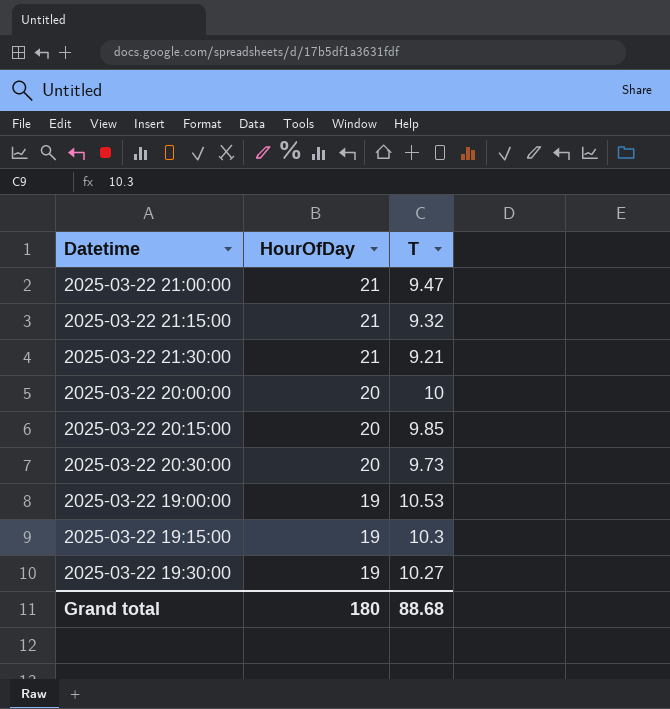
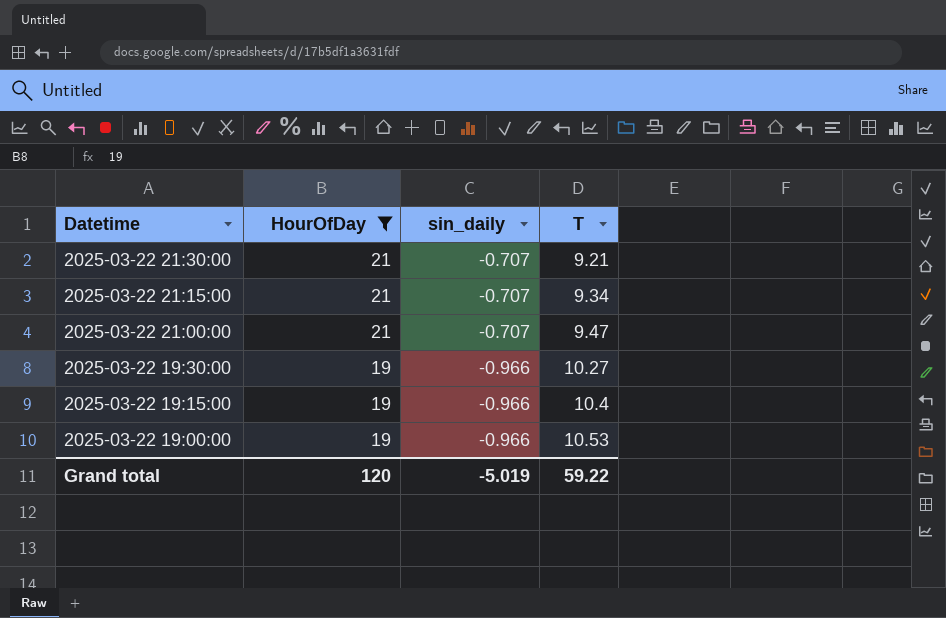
filter: none -> HourOfDay != 20
row order: HourOfDay descending -> Datetime descending
column sin_daily | position: none -> 3
2025-03-22 21:15:00 | T: 9.32 -> 9.34
2025-03-22 19:15:00 | T: 10.3 -> 10.4
Grand total | HourOfDay: 180 -> 120
Grand total | T: 88.68 -> 59.22

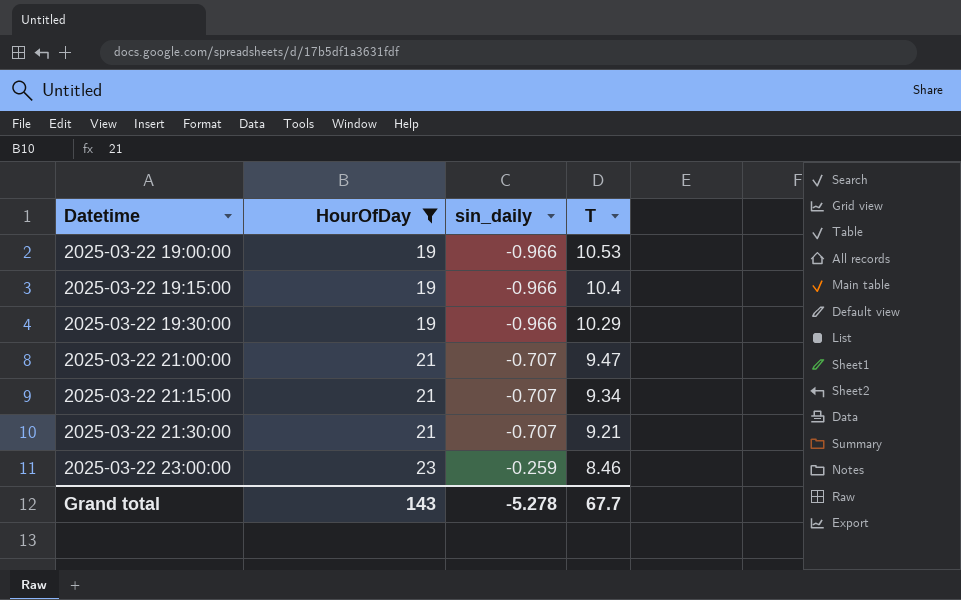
row order: Datetime descending -> Datetime ascending
2025-03-22 19:30:00 | T: 10.27 -> 10.29
row 2025-03-22 23:00:00: none -> 23 | -0.259 | 8.46
Grand total | HourOfDay: 120 -> 143
Grand total | sin_daily: -5.019 -> -5.278
Grand total | T: 59.22 -> 67.7

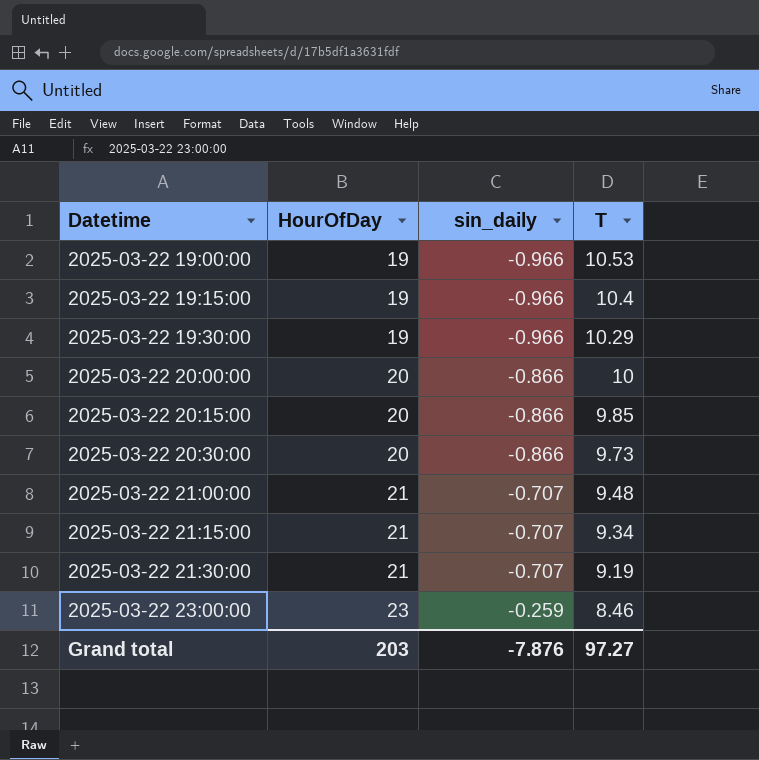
filter: HourOfDay != 20 -> none
2025-03-22 21:00:00 | T: 9.47 -> 9.48
2025-03-22 21:30:00 | T: 9.21 -> 9.19
Grand total | HourOfDay: 143 -> 203
Grand total | sin_daily: -5.278 -> -7.876
Grand total | T: 67.7 -> 97.27

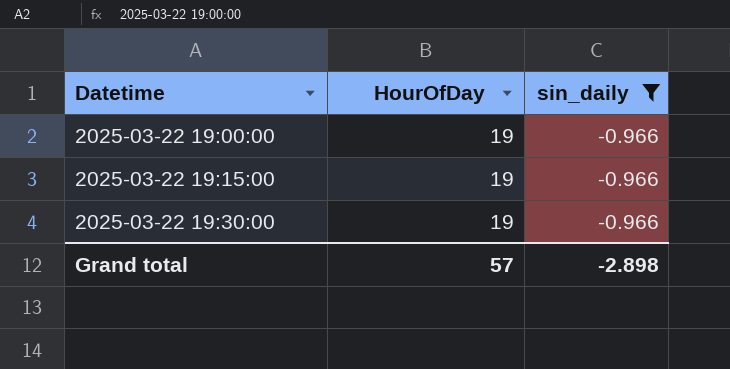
filter: none -> sin_daily = -0.966
column T | position: 4 -> none
Grand total | HourOfDay: 203 -> 57
Grand total | sin_daily: -7.876 -> -2.898

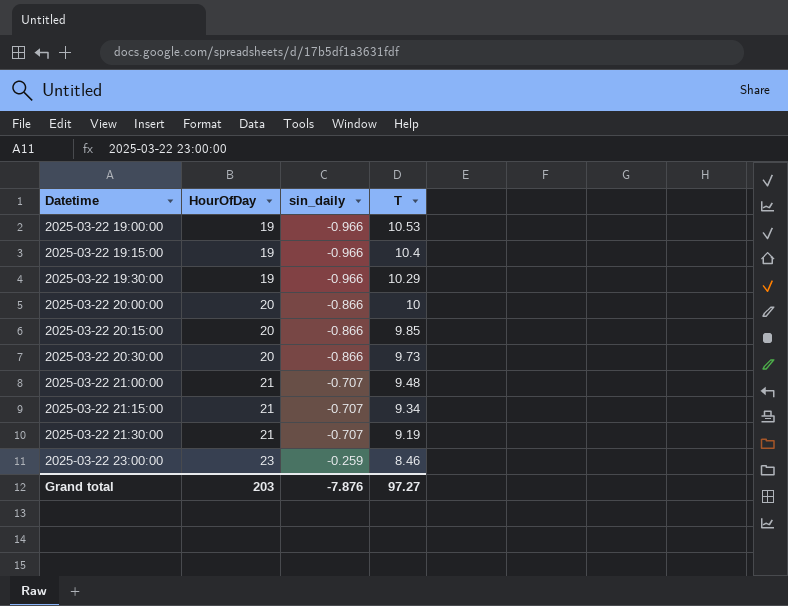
filter: sin_daily = -0.966 -> none
column T | position: none -> 4
Grand total | HourOfDay: 57 -> 203
Grand total | sin_daily: -2.898 -> -7.876

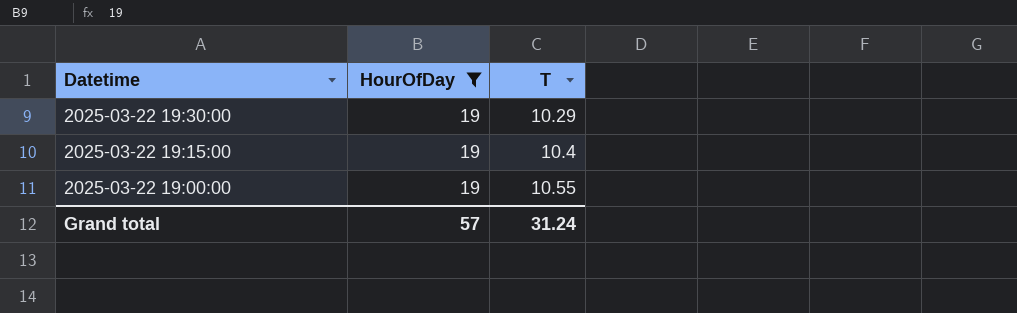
filter: none -> HourOfDay = 19
row order: Datetime ascending -> Datetime descending
column sin_daily | position: 3 -> none
2025-03-22 19:00:00 | T: 10.53 -> 10.55
Grand total | HourOfDay: 203 -> 57
Grand total | T: 97.27 -> 31.24

